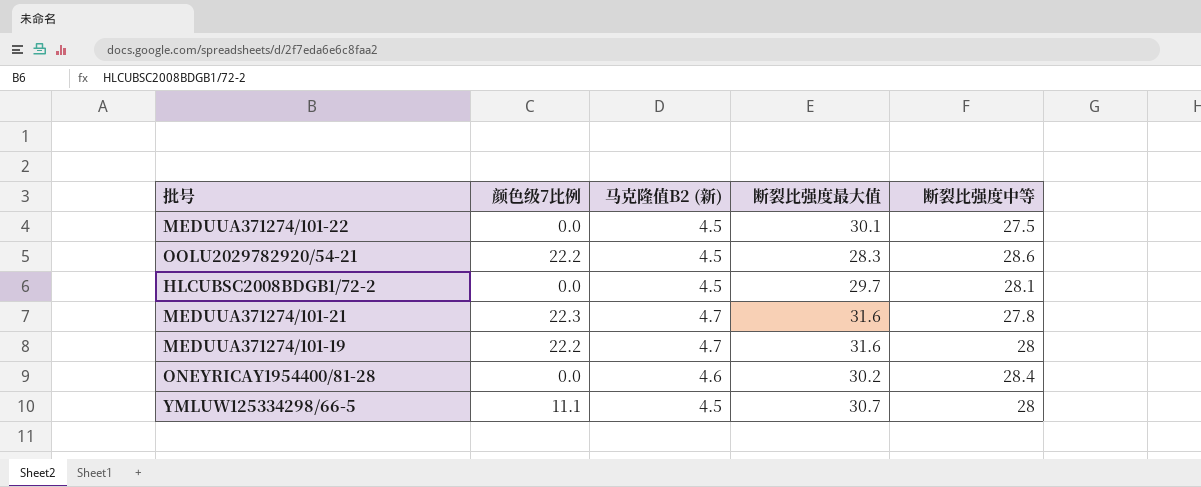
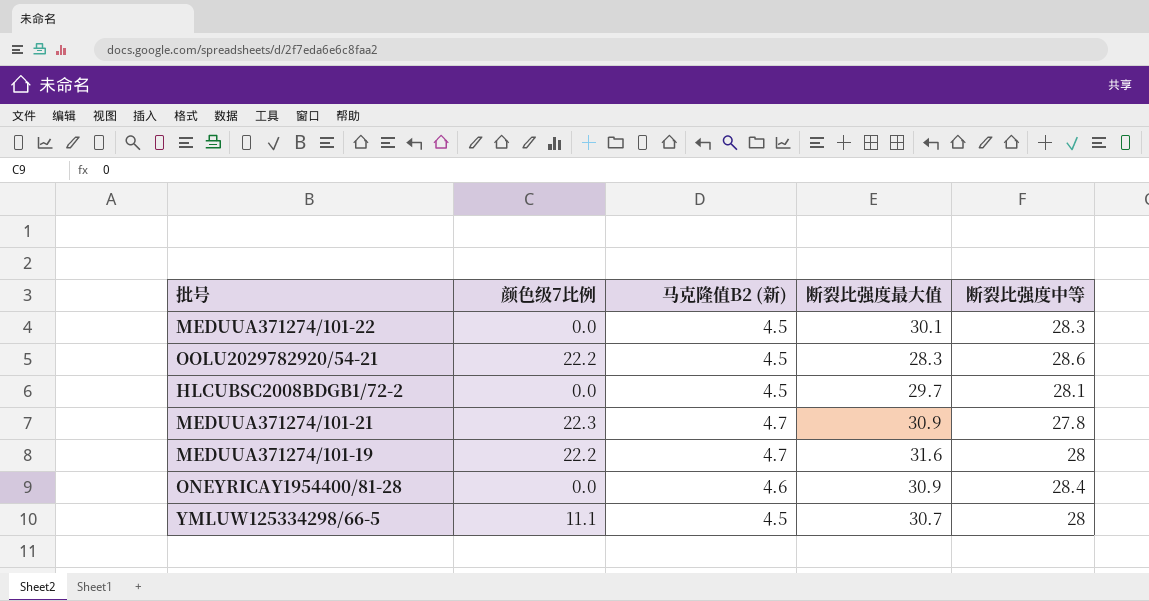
MEDUUA371274/101-22 | 断裂比强度中等: 27.5 -> 28.3
MEDUUA371274/101-21 | 断裂比强度最大值: 31.6 -> 30.9
ONEYRICAY1954400/81-28 | 断裂比强度最大值: 30.2 -> 30.9

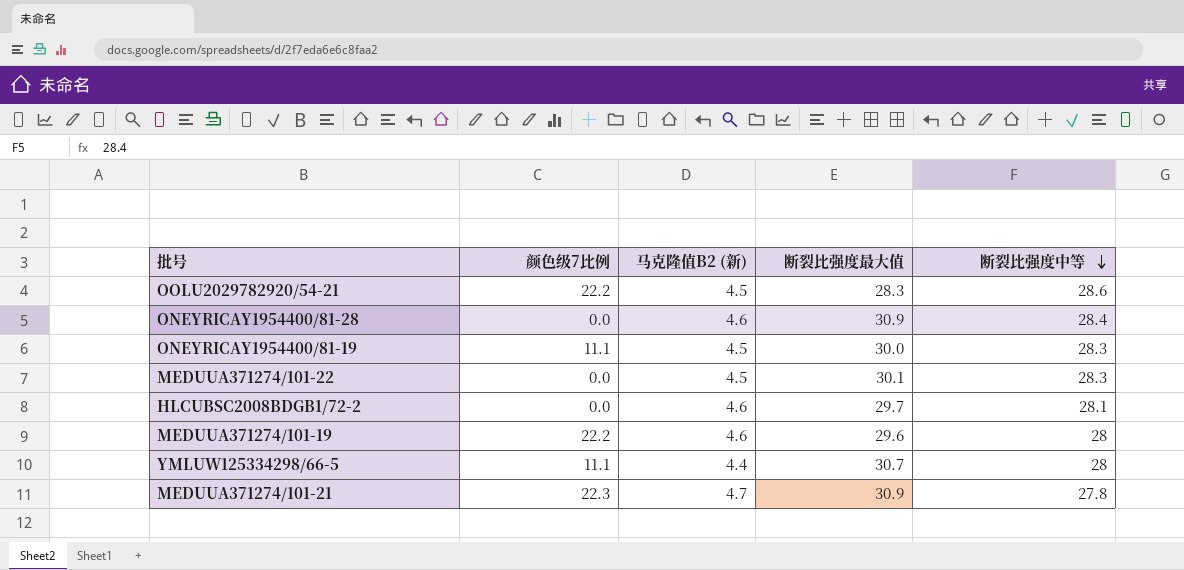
row order: none -> 断裂比强度中等 descending
row ONEYRICAY1954400/81-19: none -> 11.1 | 4.5 | 30.0 | 28.3
HLCUBSC2008BDGB1/72-2 | 马克隆值B2 (新): 4.5 -> 4.6
MEDUUA371274/101-19 | 马克隆值B2 (新): 4.7 -> 4.6
MEDUUA371274/101-19 | 断裂比强度最大值: 31.6 -> 29.6
YMLUW125334298/66-5 | 马克隆值B2 (新): 4.5 -> 4.4

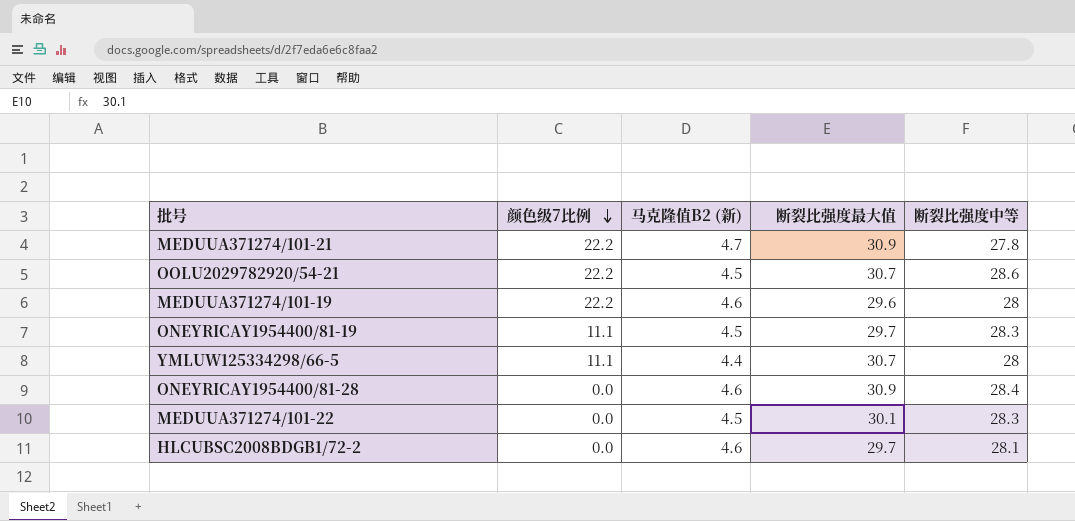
row order: 断裂比强度中等 descending -> 颜色级7比例 descending
MEDUUA371274/101-21 | 颜色级7比例: 22.3 -> 22.2
OOLU2029782920/54-21 | 断裂比强度最大值: 28.3 -> 30.7
ONEYRICAY1954400/81-19 | 断裂比强度最大值: 30.0 -> 29.7

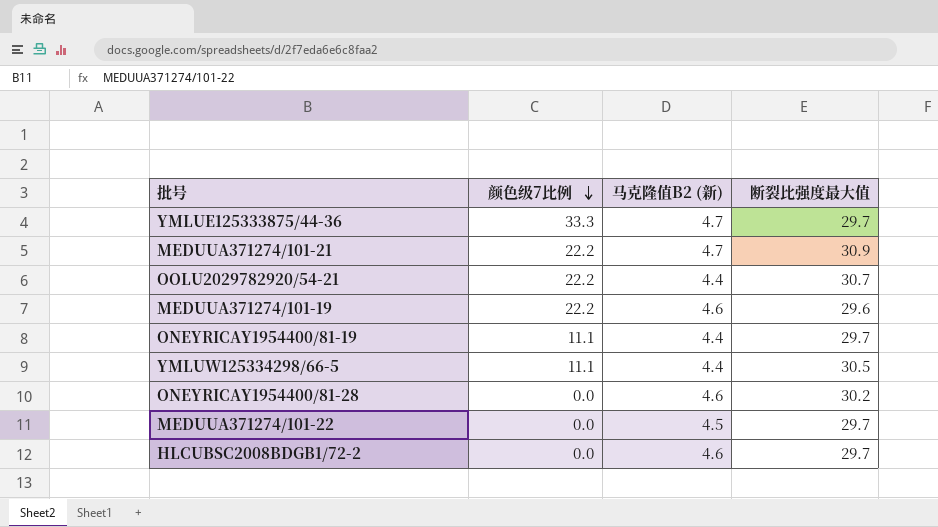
column 断裂比强度中等 | position: 5 -> none
row YMLUE125333875/44-36: none -> 33.3 | 4.7 | 29.7
OOLU2029782920/54-21 | 马克隆值B2 (新): 4.5 -> 4.4
ONEYRICAY1954400/81-19 | 马克隆值B2 (新): 4.5 -> 4.4
YMLUW125334298/66-5 | 断裂比强度最大值: 30.7 -> 30.5
ONEYRICAY1954400/81-28 | 断裂比强度最大值: 30.9 -> 30.2
MEDUUA371274/101-22 | 断裂比强度最大值: 30.1 -> 29.7

